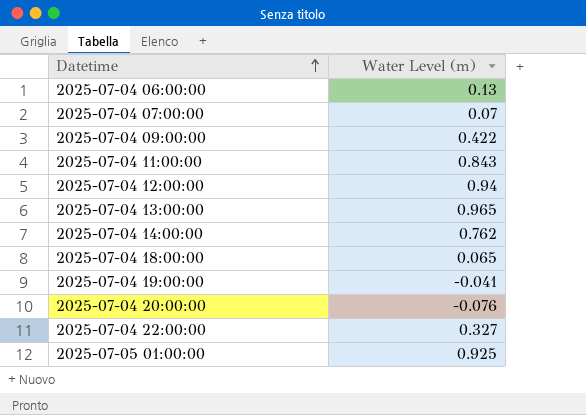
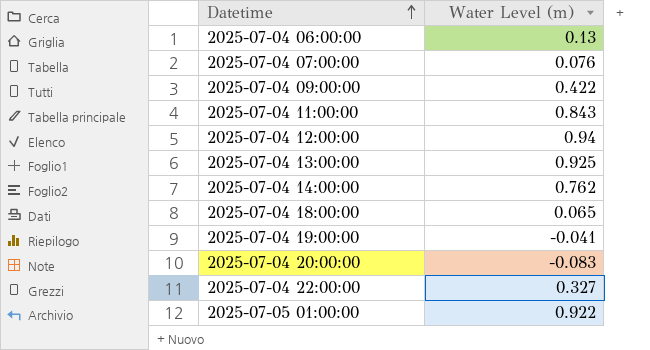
2025-07-04 07:00:00 | Water Level (m): 0.07 -> 0.076
2025-07-04 13:00:00 | Water Level (m): 0.965 -> 0.925
2025-07-04 20:00:00 | Water Level (m): -0.076 -> -0.083
2025-07-05 01:00:00 | Water Level (m): 0.925 -> 0.922

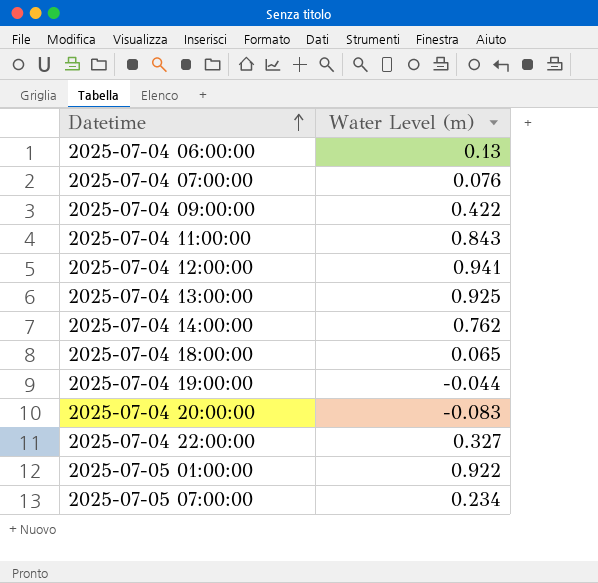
2025-07-04 12:00:00 | Water Level (m): 0.94 -> 0.941
2025-07-04 19:00:00 | Water Level (m): -0.041 -> -0.044
row 2025-07-05 07:00:00: none -> 0.234

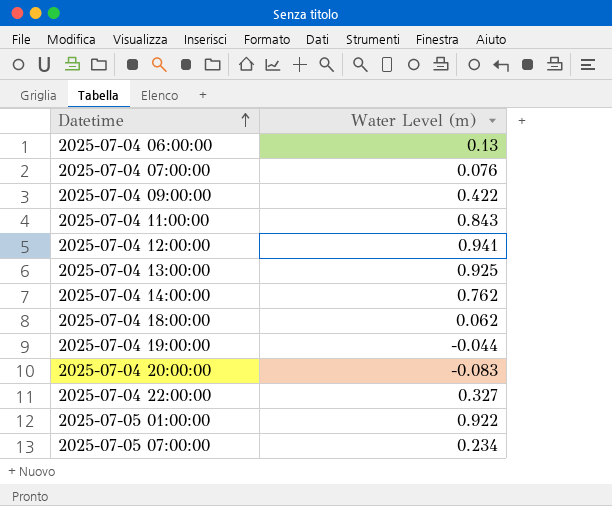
2025-07-04 18:00:00 | Water Level (m): 0.065 -> 0.062

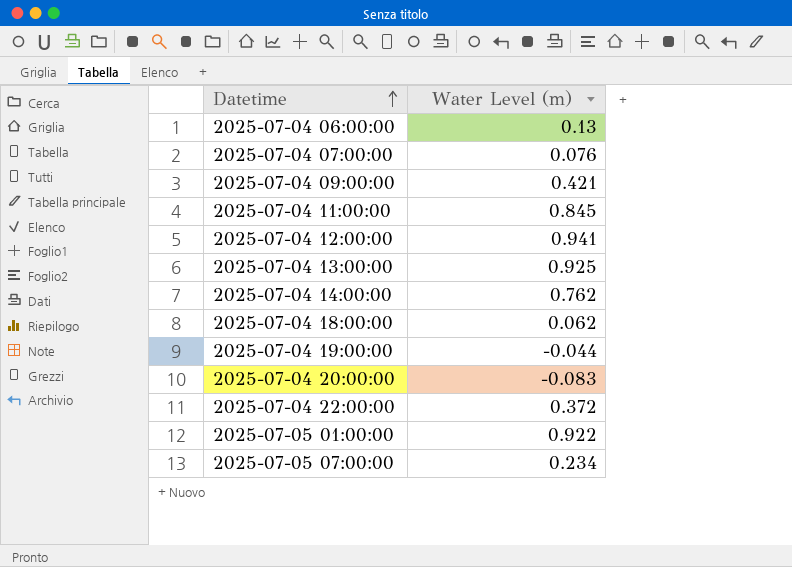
2025-07-04 09:00:00 | Water Level (m): 0.422 -> 0.421
2025-07-04 11:00:00 | Water Level (m): 0.843 -> 0.845
2025-07-04 22:00:00 | Water Level (m): 0.327 -> 0.372

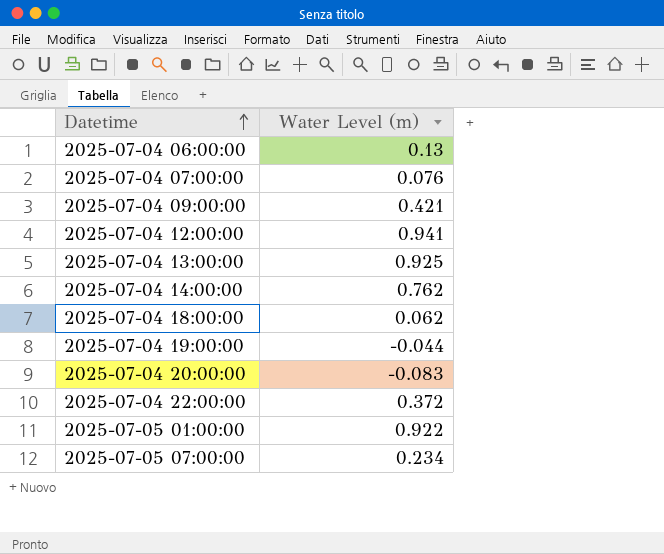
row 2025-07-04 11:00:00: 0.845 -> none

